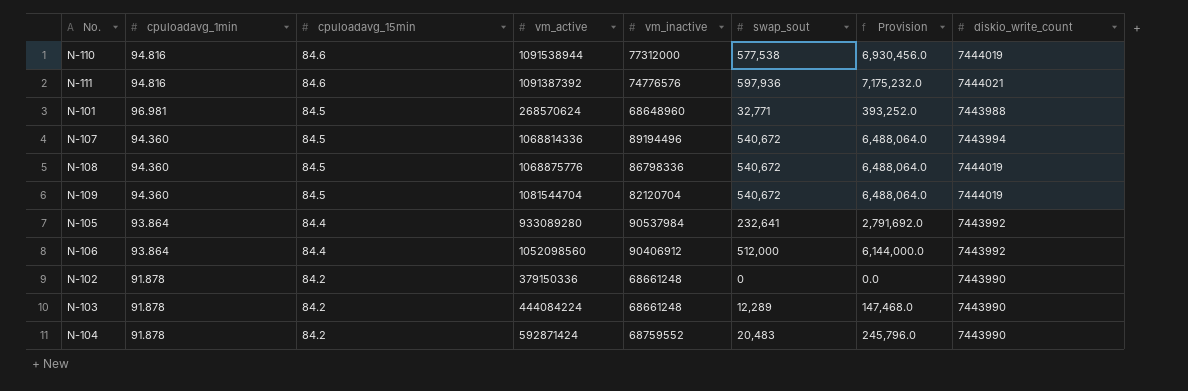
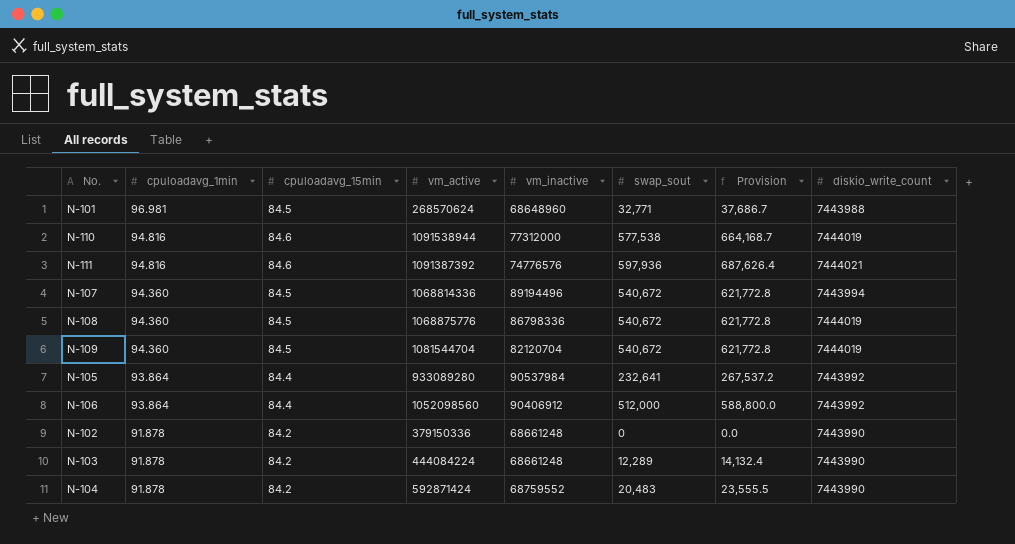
row order: cpuloadavg_15min descending -> cpuloadavg_1min descending
column Provision | formula: [swap_sout] * 12 -> [swap_sout] * 1.15

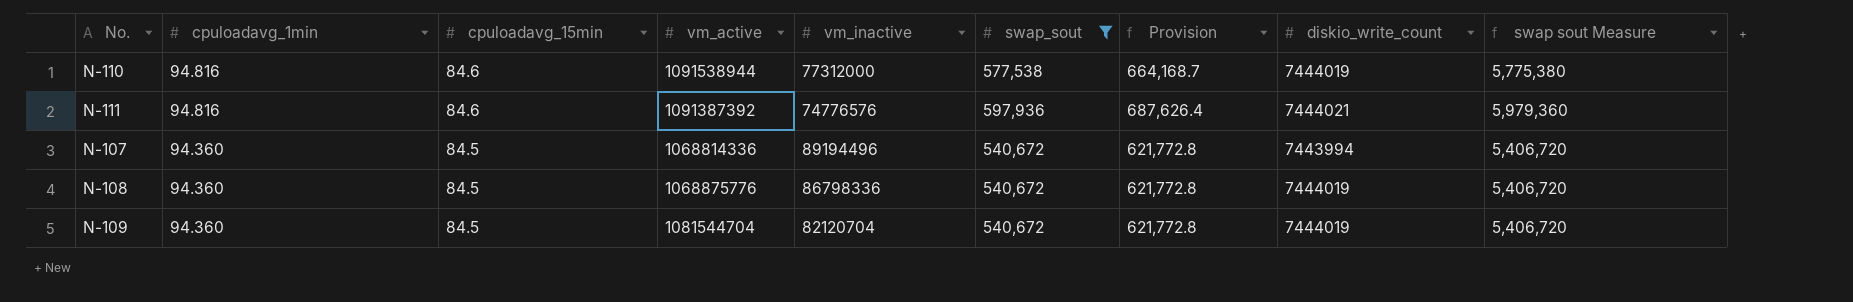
filter: none -> swap_sout >= 540,672
column swap sout Measure | formula: none -> [swap_sout] * 10

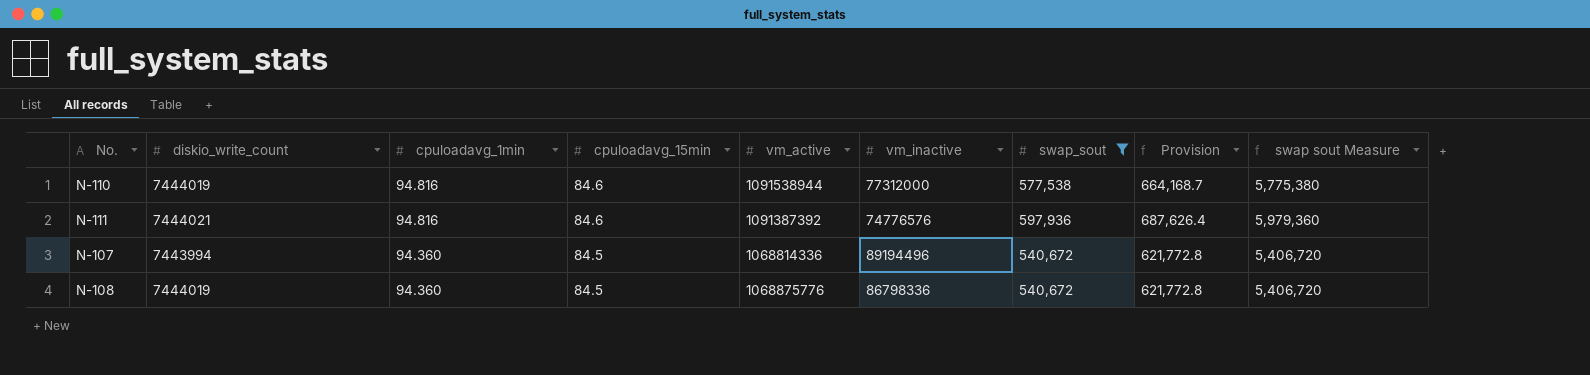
column diskio_write_count | position: 8 -> 2
row N-109: 94.360 | 84.5 | 1081544704 | 82120704 | 540,672 | 621,772.8 | 7444019 | 5,406,720 -> none

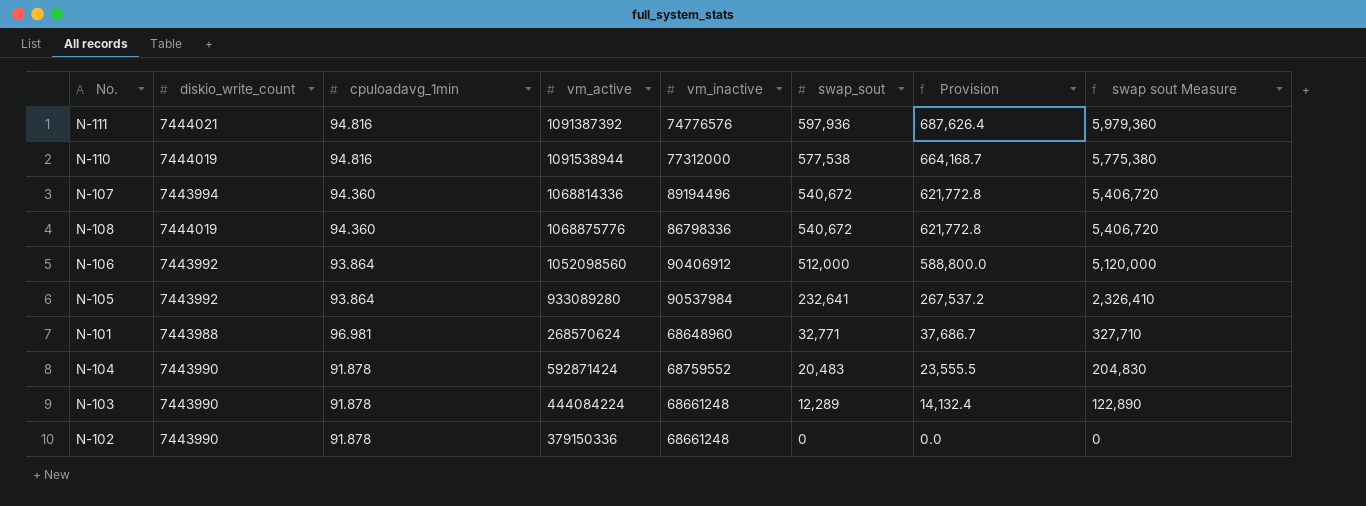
filter: swap_sout >= 540,672 -> none
row order: cpuloadavg_1min descending -> swap_sout descending
column cpuloadavg_15min | position: 4 -> none

